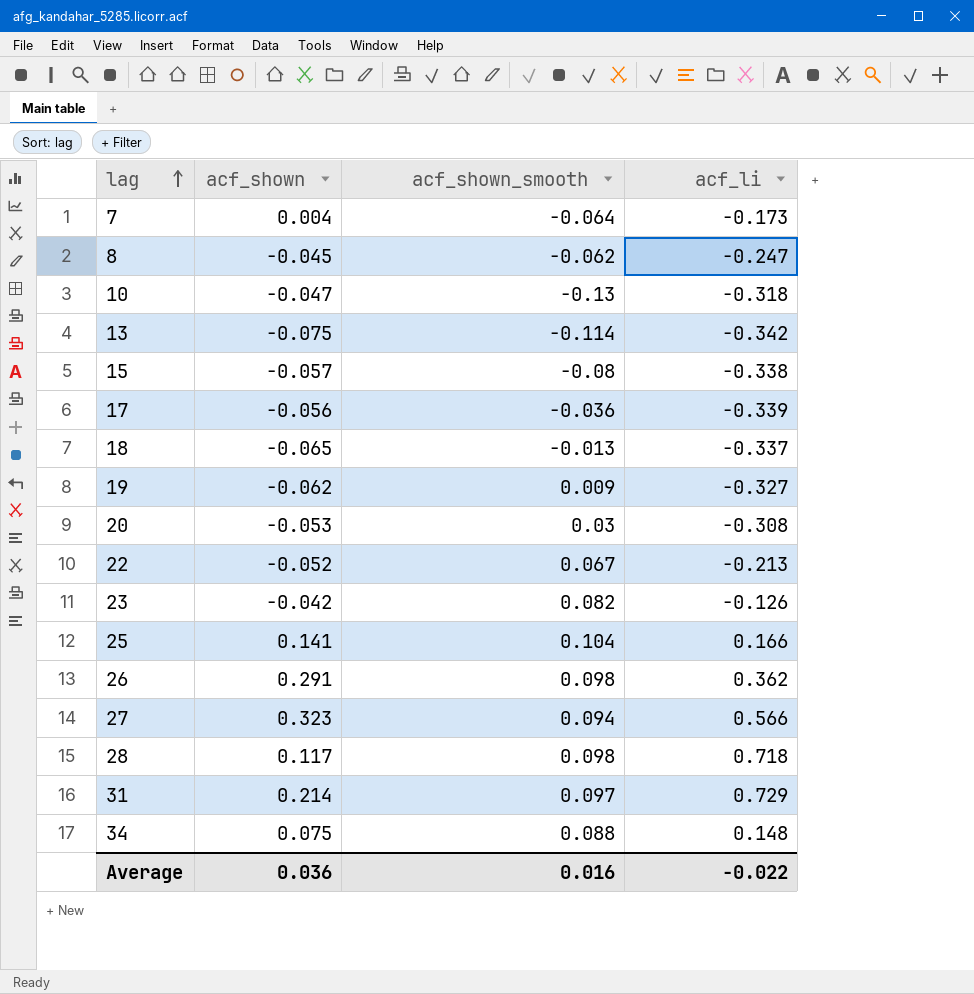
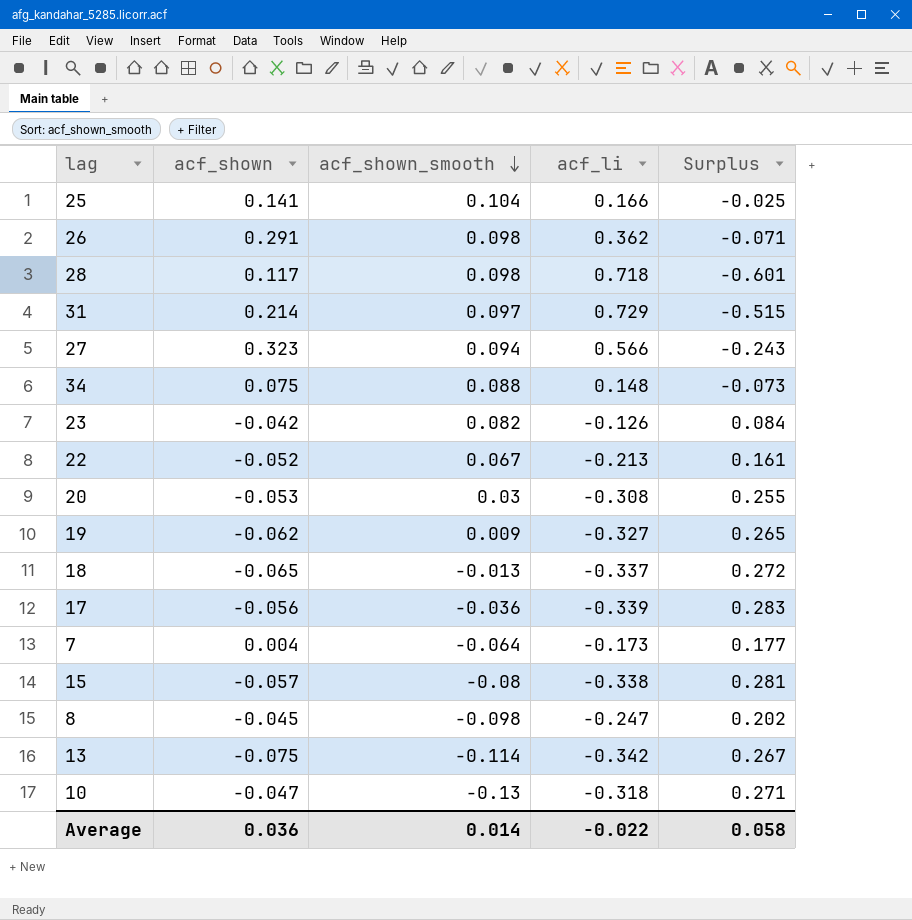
row order: lag ascending -> acf_shown_smooth descending
column Surplus | formula: none -> [acf_shown] - [acf_li]
8 | acf_shown_smooth: -0.062 -> -0.098
Average | acf_shown_smooth: 0.016 -> 0.014

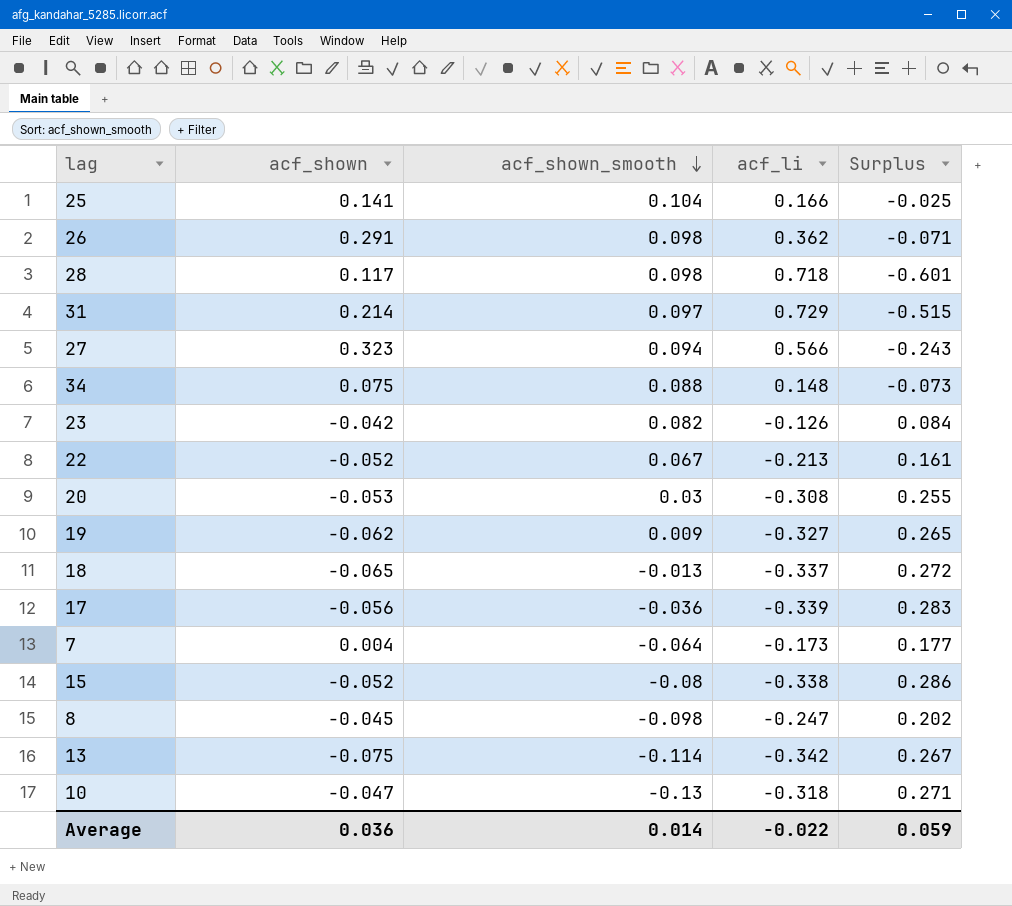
15 | acf_shown: -0.057 -> -0.052
15 | Surplus: 0.281 -> 0.286
Average | Surplus: 0.058 -> 0.059

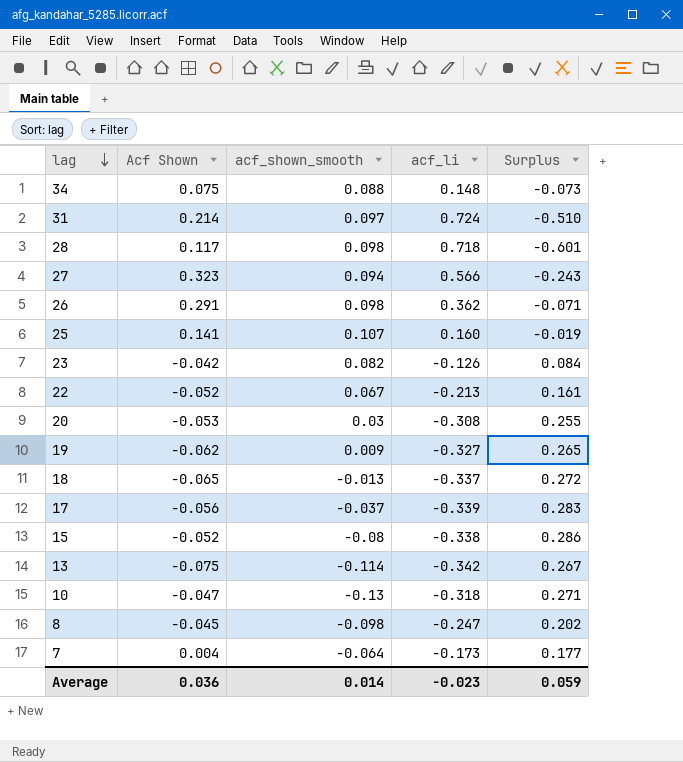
row order: acf_shown_smooth descending -> lag descending
column name: acf_shown -> Acf Shown
31 | acf_li: 0.729 -> 0.724
31 | Surplus: -0.515 -> -0.510
25 | acf_shown_smooth: 0.104 -> 0.107
25 | acf_li: 0.166 -> 0.160
25 | Surplus: -0.025 -> -0.019
17 | acf_shown_smooth: -0.036 -> -0.037
Average | acf_li: -0.022 -> -0.023

